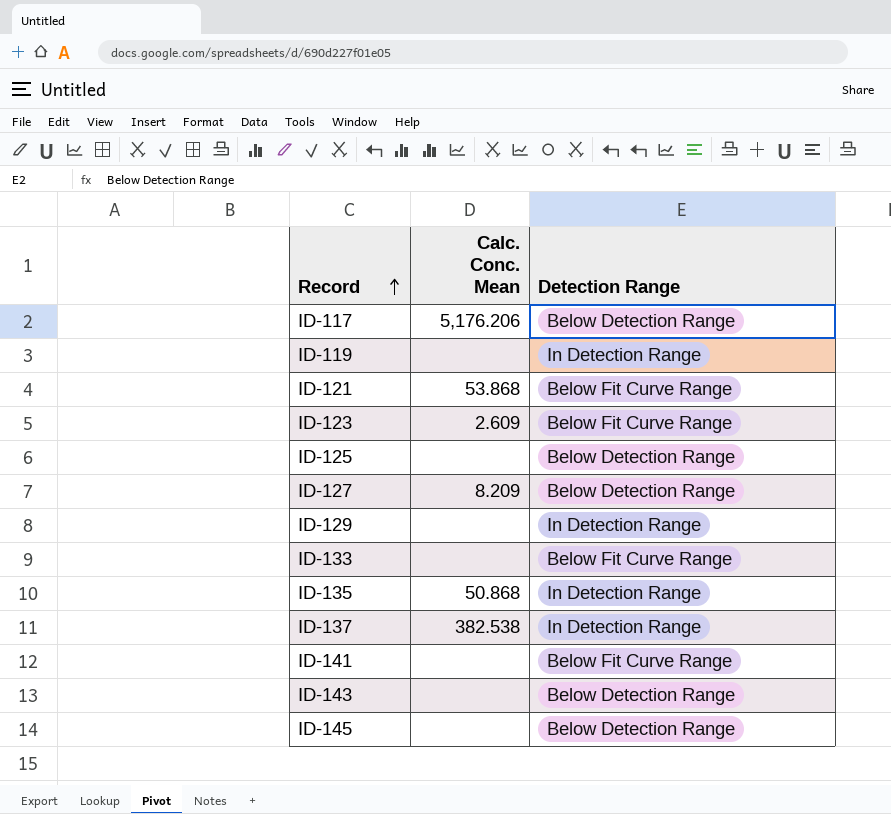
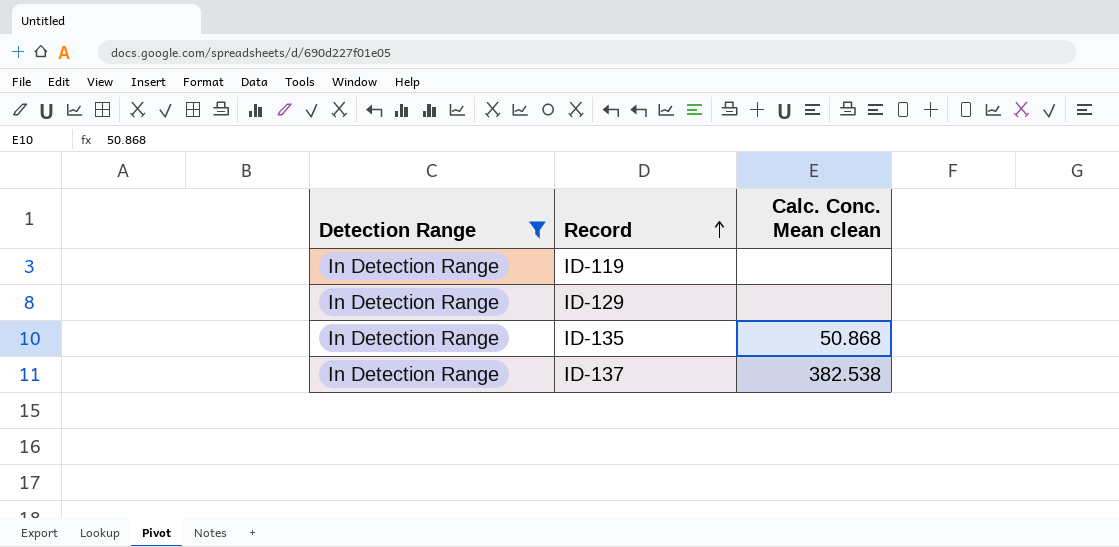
filter: none -> Detection Range = In Detection Range
column Detection Range | position: 3 -> 1
column name: Calc. Conc. Mean -> Calc. Conc. Mean clean

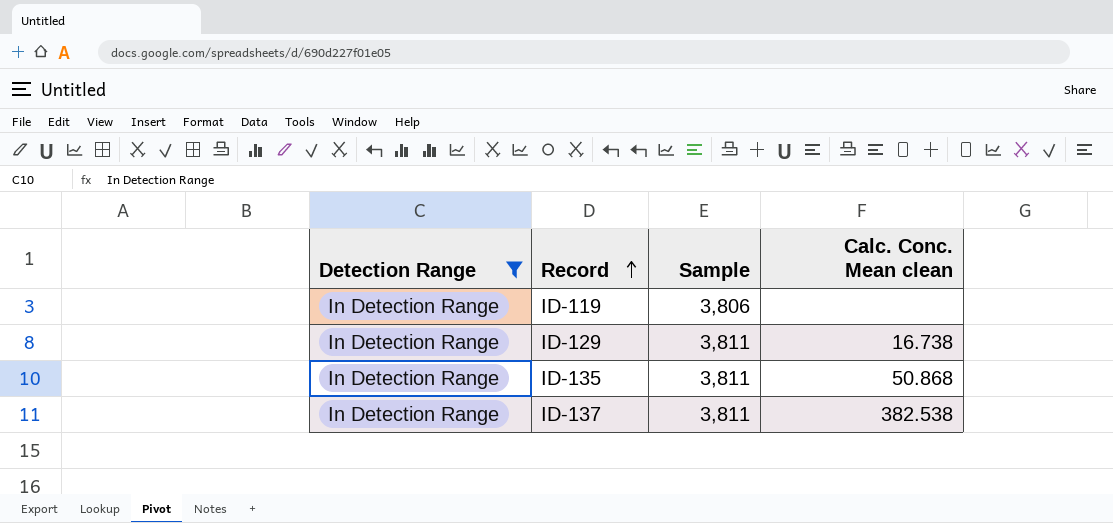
column Sample | position: none -> 3
ID-129 | Calc. Conc. Mean clean: none -> 16.738

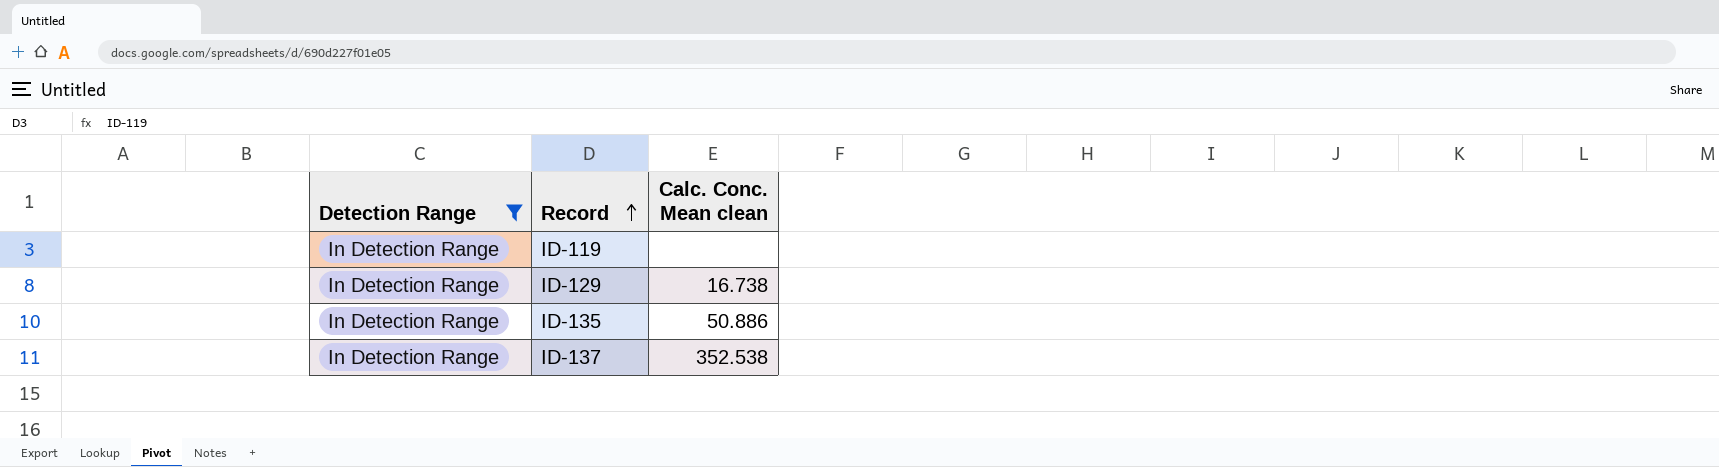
column Sample | position: 3 -> none
ID-135 | Calc. Conc. Mean clean: 50.868 -> 50.886
ID-137 | Calc. Conc. Mean clean: 382.538 -> 352.538

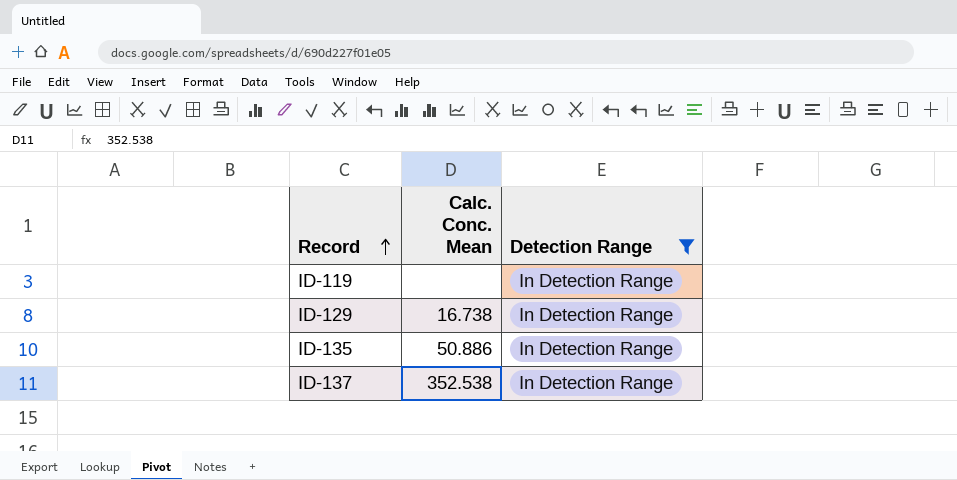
column name: Calc. Conc. Mean clean -> Calc. Conc. Mean
column Detection Range | position: 1 -> 3

